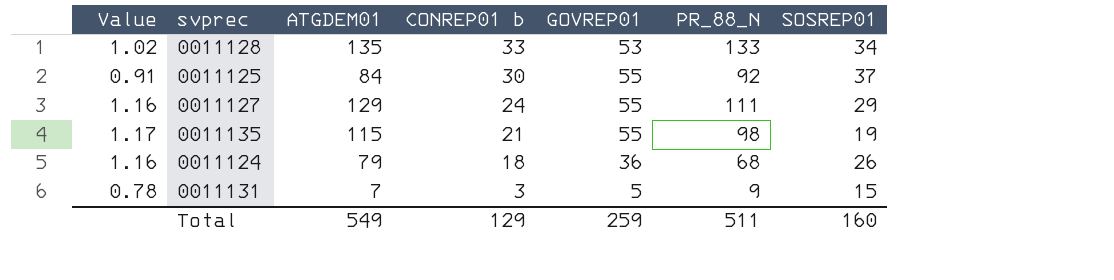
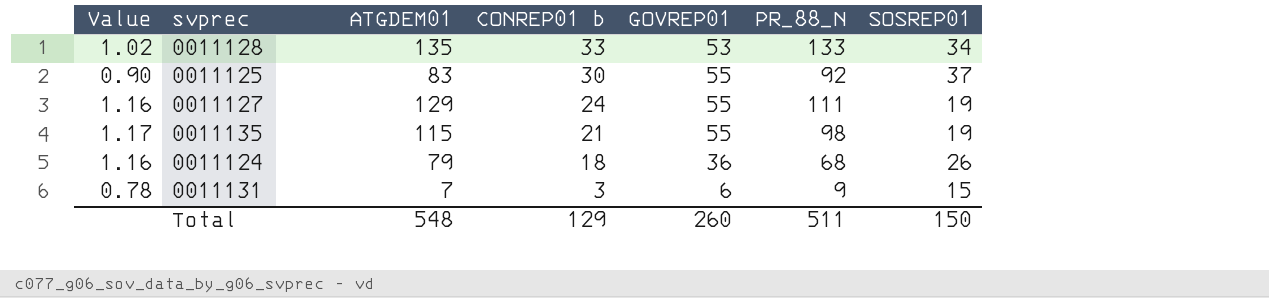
0011125 | Value: 0.91 -> 0.90
0011125 | ATGDEM01: 84 -> 83
0011127 | SOSREP01: 29 -> 19
0011131 | GOVREP01: 5 -> 6
Total | ATGDEM01: 549 -> 548
Total | GOVREP01: 259 -> 260
Total | SOSREP01: 160 -> 150

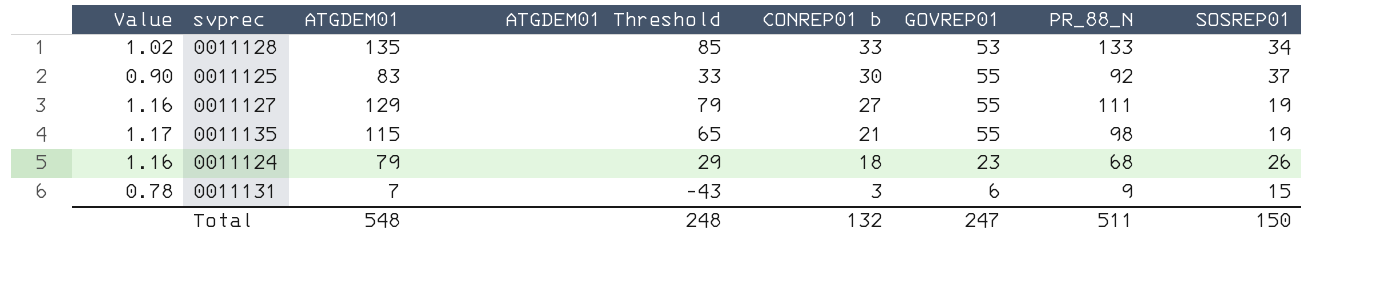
column ATGDEM01 Threshold | formula: none -> [ATGDEM01] - 50
0011127 | CONREP01 b: 24 -> 27
0011124 | GOVREP01: 36 -> 23
Total | CONREP01 b: 129 -> 132
Total | GOVREP01: 260 -> 247

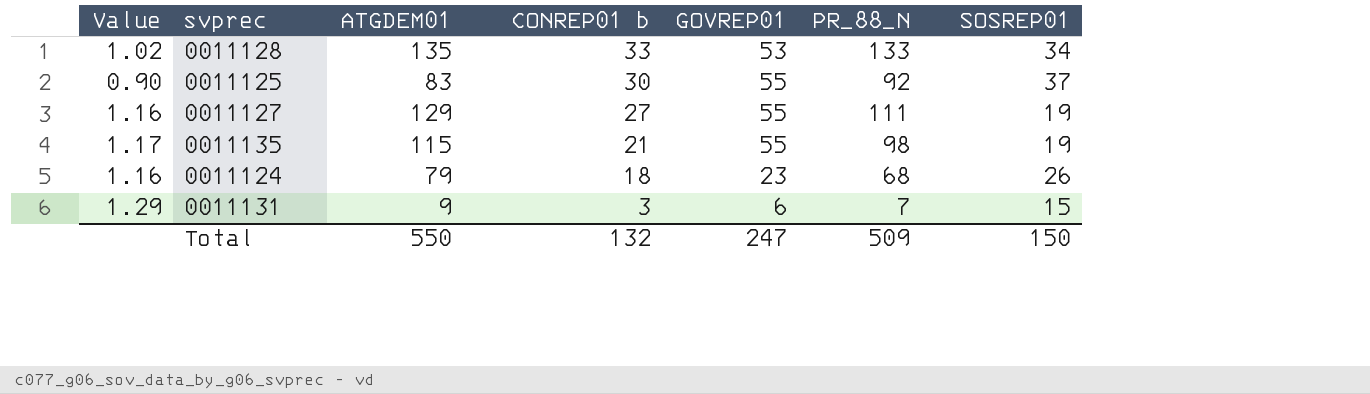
column ATGDEM01 Threshold | formula: [ATGDEM01] - 50 -> none
0011131 | Value: 0.78 -> 1.29
0011131 | ATGDEM01: 7 -> 9
0011131 | PR_88_N: 9 -> 7
Total | ATGDEM01: 548 -> 550
Total | PR_88_N: 511 -> 509

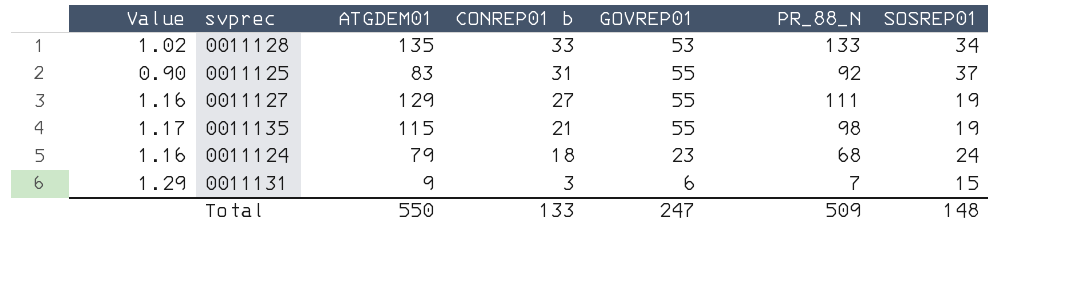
0011125 | CONREP01 b: 30 -> 31
0011124 | SOSREP01: 26 -> 24
Total | CONREP01 b: 132 -> 133
Total | SOSREP01: 150 -> 148

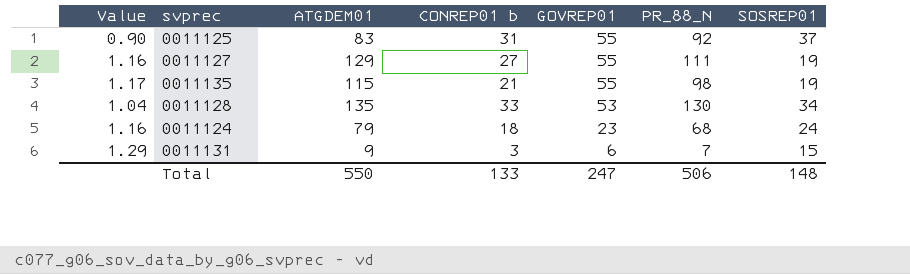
row order: CONREP01 b descending -> GOVREP01 descending
0011128 | Value: 1.02 -> 1.04
0011128 | PR_88_N: 133 -> 130
Total | PR_88_N: 509 -> 506

